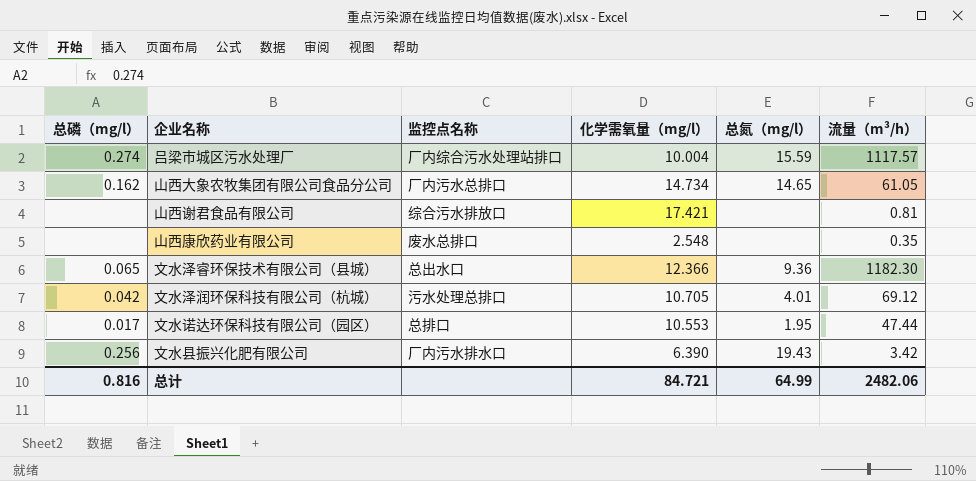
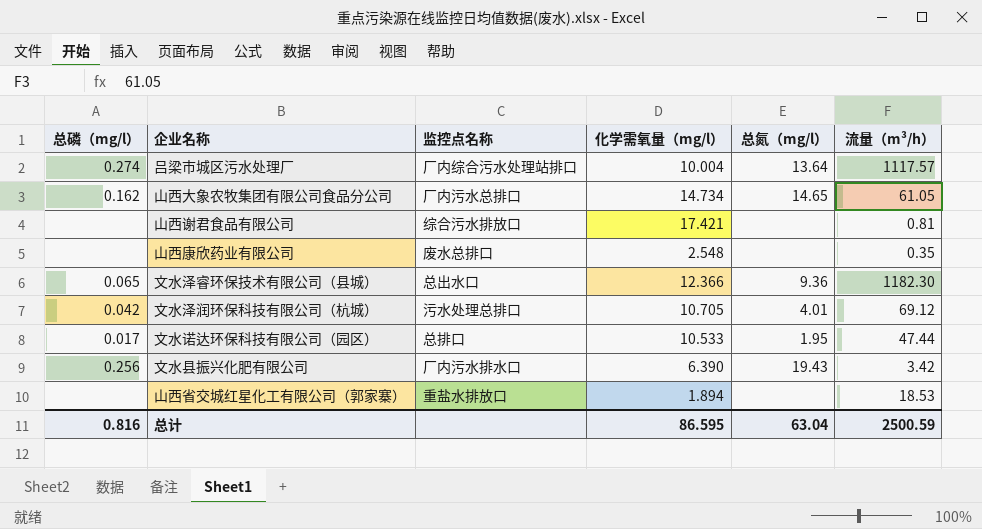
吕梁市城区污水处理厂 | 总氮（mg/l）: 15.59 -> 13.64
文水诺达环保科技有限公司（园区） | 化学需氧量（mg/l）: 10.553 -> 10.533
row 山西省交城红星化工有限公司（郭家寨）: none -> none | 重盐水排放口 | 1.894 | none | 18.53
总计 | 化学需氧量（mg/l）: 84.721 -> 86.595
总计 | 总氮（mg/l）: 64.99 -> 63.04
总计 | 流量（m³/h）: 2482.06 -> 2500.59

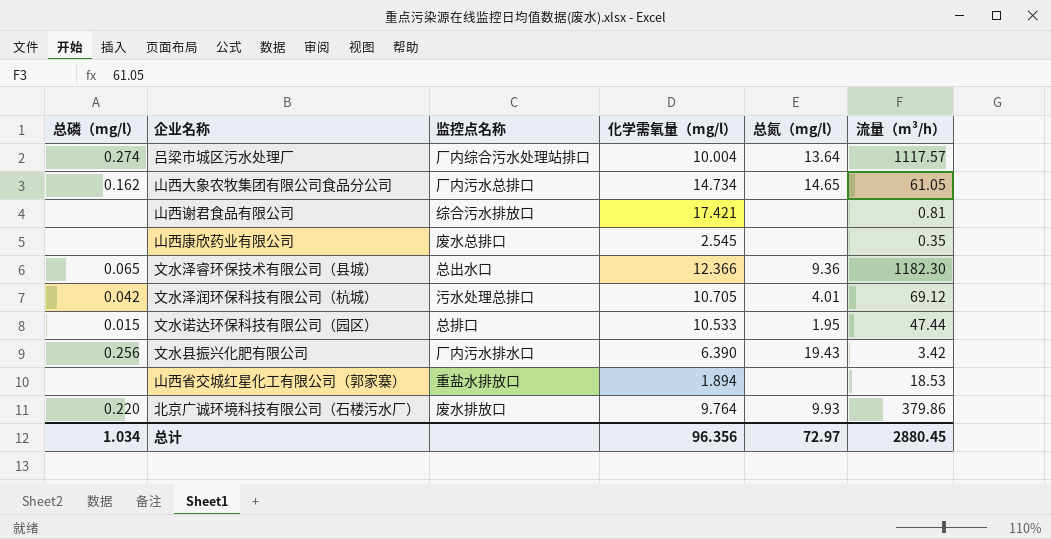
山西康欣药业有限公司 | 化学需氧量（mg/l）: 2.548 -> 2.545
文水诺达环保科技有限公司（园区） | 总磷（mg/l）: 0.017 -> 0.015
row 北京广诚环境科技有限公司（石楼污水厂）: none -> 0.220 | 废水排放口 | 9.764 | 9.93 | 379.86
总计 | 总磷（mg/l）: 0.816 -> 1.034
总计 | 化学需氧量（mg/l）: 86.595 -> 96.356
总计 | 总氮（mg/l）: 63.04 -> 72.97
总计 | 流量（m³/h）: 2500.59 -> 2880.45

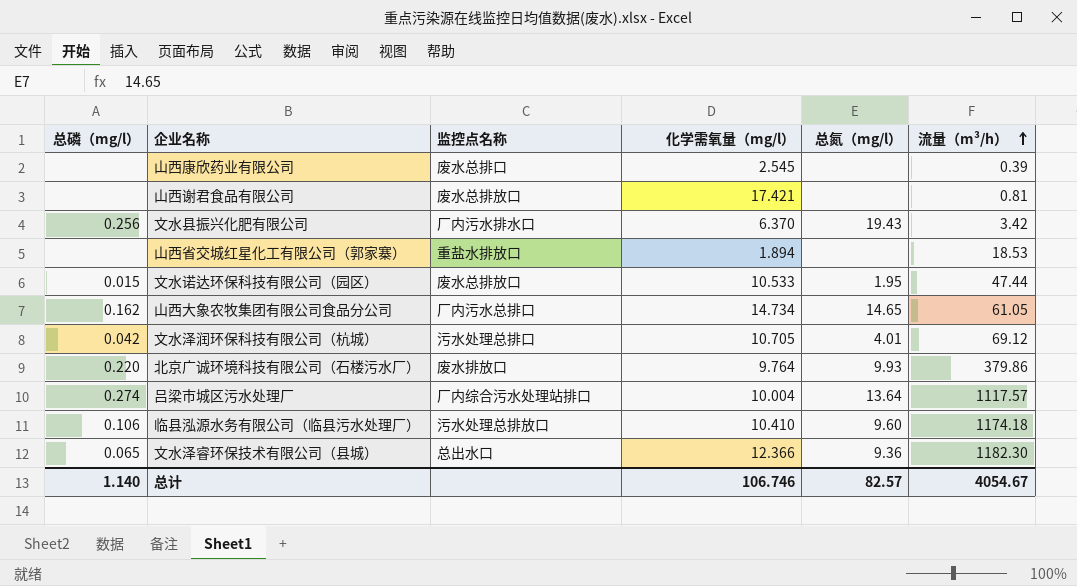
row order: none -> 流量（m³/h） ascending
山西康欣药业有限公司 | 流量（m³/h）: 0.35 -> 0.39
山西谢君食品有限公司 | 监控点名称: 综合污水排放口 -> 废水总排放口
文水县振兴化肥有限公司 | 化学需氧量（mg/l）: 6.390 -> 6.370
文水诺达环保科技有限公司（园区） | 监控点名称: 总排口 -> 废水总排放口
row 临县泓源水务有限公司（临县污水处理厂）: none -> 0.106 | 污水处理总排放口 | 10.410 | 9.60 | 1174.18
总计 | 总磷（mg/l）: 1.034 -> 1.140
总计 | 化学需氧量（mg/l）: 96.356 -> 106.746
总计 | 总氮（mg/l）: 72.97 -> 82.57
总计 | 流量（m³/h）: 2880.45 -> 4054.67

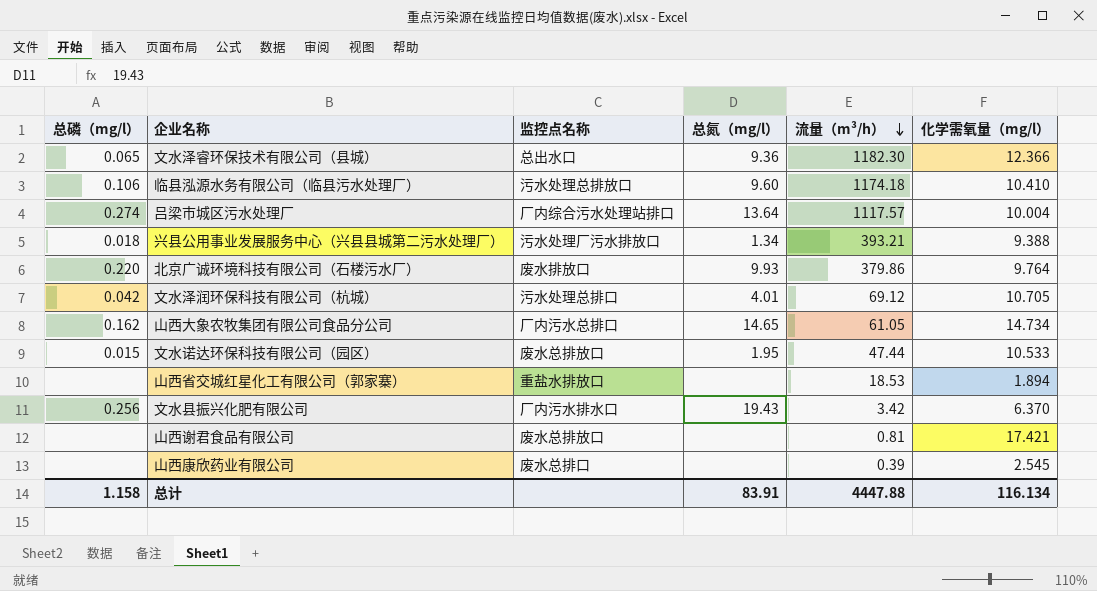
row order: 流量（m³/h） ascending -> 流量（m³/h） descending
column 化学需氧量（mg/l） | position: 4 -> 6
row 兴县公用事业发展服务中心（兴县县城第二污水处理厂）: none -> 0.018 | 污水处理厂污水排放口 | 1.34 | 393.21 | 9.388
总计 | 总磷（mg/l）: 1.140 -> 1.158
总计 | 总氮（mg/l）: 82.57 -> 83.91
总计 | 流量（m³/h）: 4054.67 -> 4447.88
总计 | 化学需氧量（mg/l）: 106.746 -> 116.134

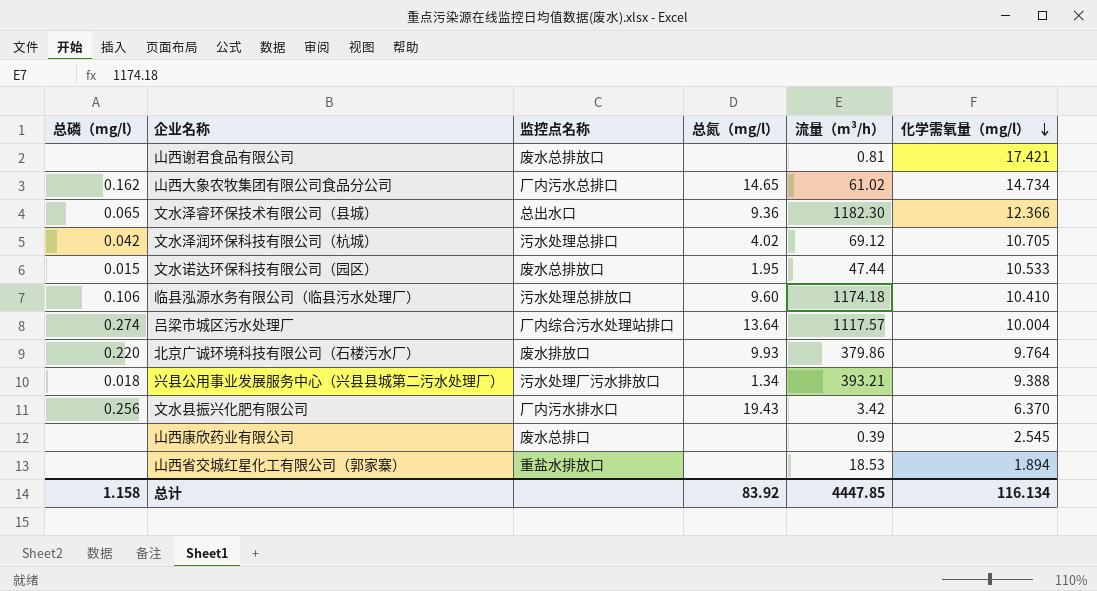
row order: 流量（m³/h） descending -> 化学需氧量（mg/l） descending
山西大象农牧集团有限公司食品分公司 | 流量（m³/h）: 61.05 -> 61.02
文水泽润环保科技有限公司（杭城） | 总氮（mg/l）: 4.01 -> 4.02
总计 | 总氮（mg/l）: 83.91 -> 83.92
总计 | 流量（m³/h）: 4447.88 -> 4447.85

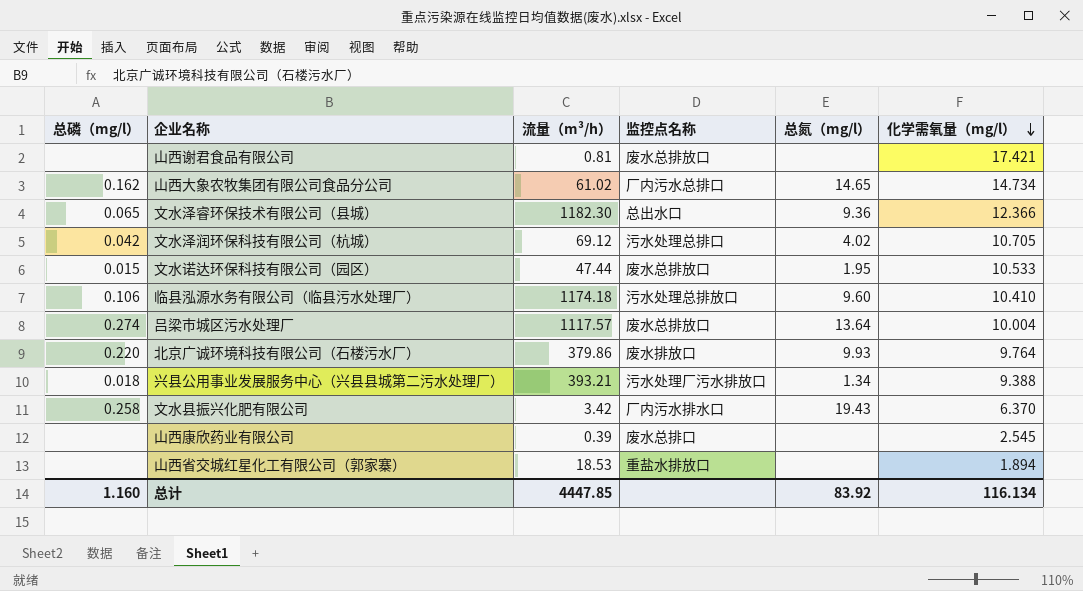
column 流量（m³/h） | position: 5 -> 3
吕梁市城区污水处理厂 | 监控点名称: 厂内综合污水处理站排口 -> 废水总排放口
文水县振兴化肥有限公司 | 总磷（mg/l）: 0.256 -> 0.258
总计 | 总磷（mg/l）: 1.158 -> 1.160

